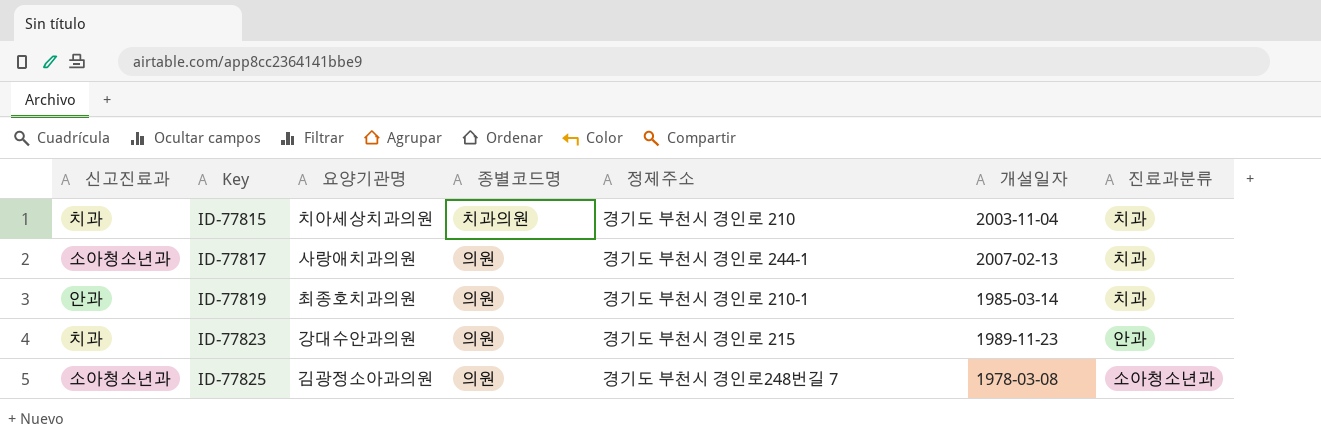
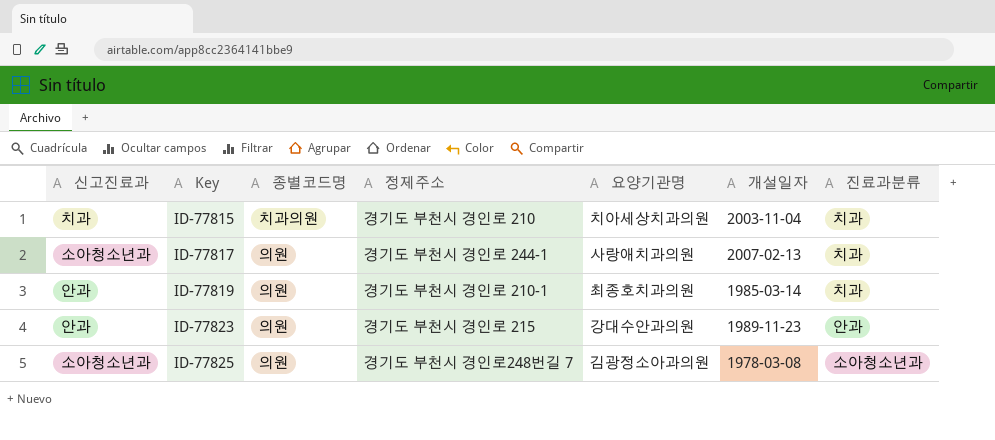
column 요양기관명 | position: 3 -> 5
ID-77823 | 신고진료과: 치과 -> 안과

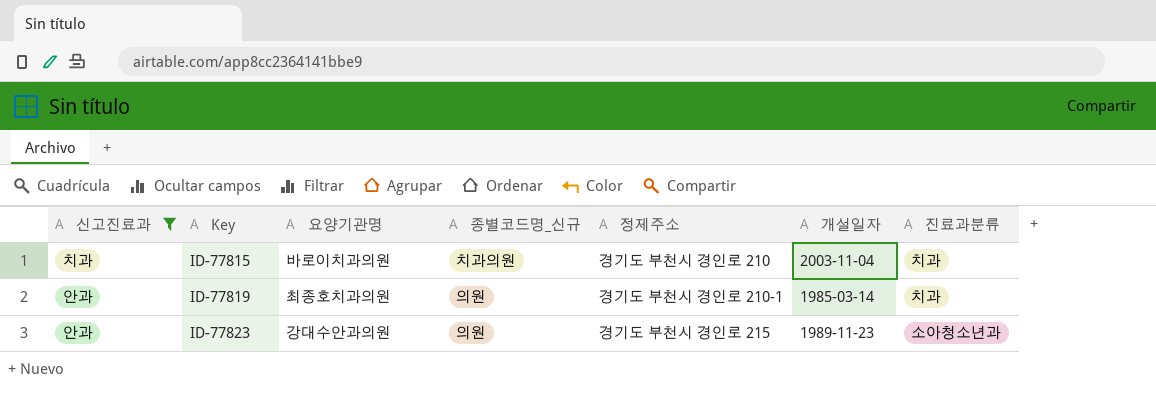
filter: none -> 신고진료과 != 소아청소년과
column 요양기관명 | position: 5 -> 3
column name: 종별코드명 -> 종별코드명_신규
ID-77815 | 요양기관명: 치아세상치과의원 -> 바로이치과의원
ID-77823 | 진료과분류: 안과 -> 소아청소년과

